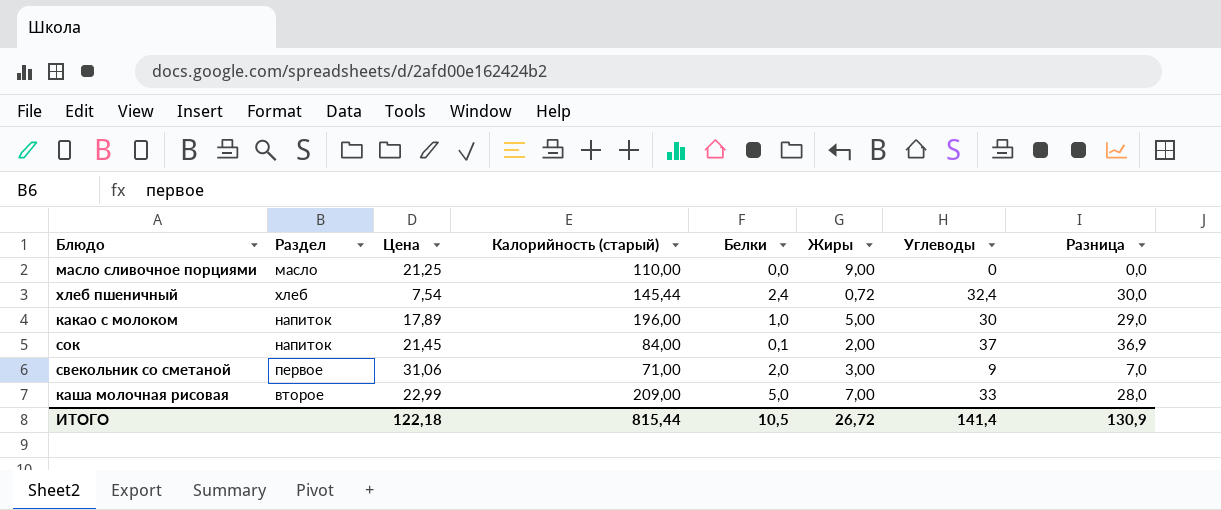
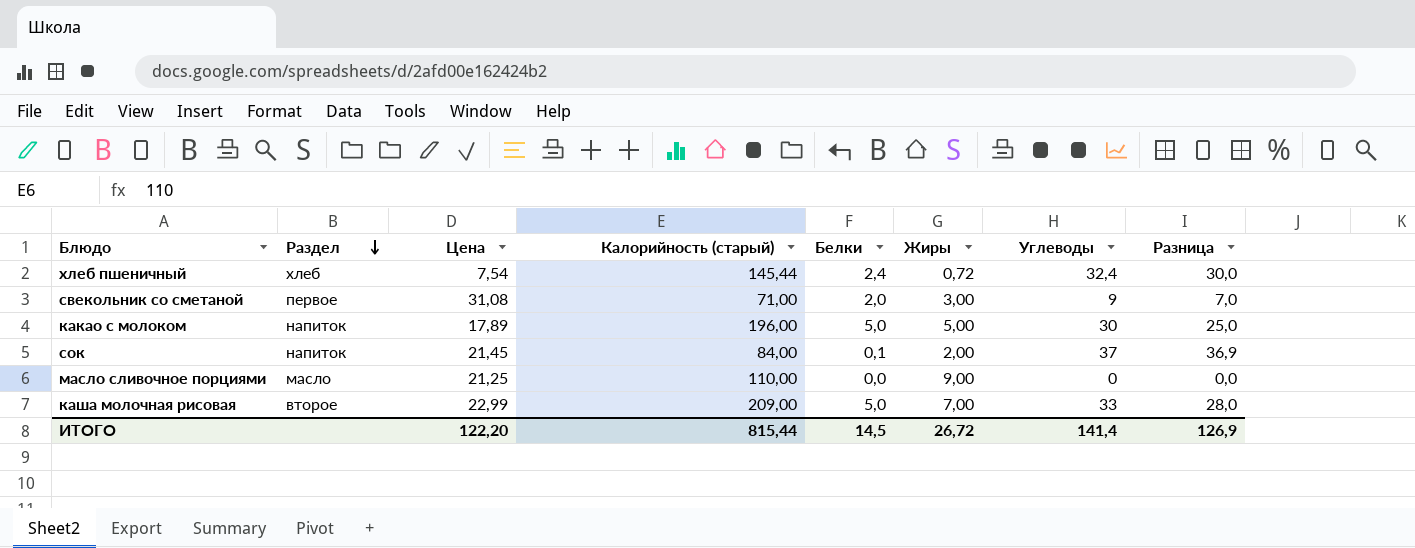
row order: none -> Раздел descending
свекольник со сметаной | Цена: 31,06 -> 31,08
какао с молоком | Белки: 1,0 -> 5,0
какао с молоком | Разница: 29,0 -> 25,0
ИТОГО | Цена: 122,18 -> 122,20
ИТОГО | Белки: 10,5 -> 14,5
ИТОГО | Разница: 130,9 -> 126,9

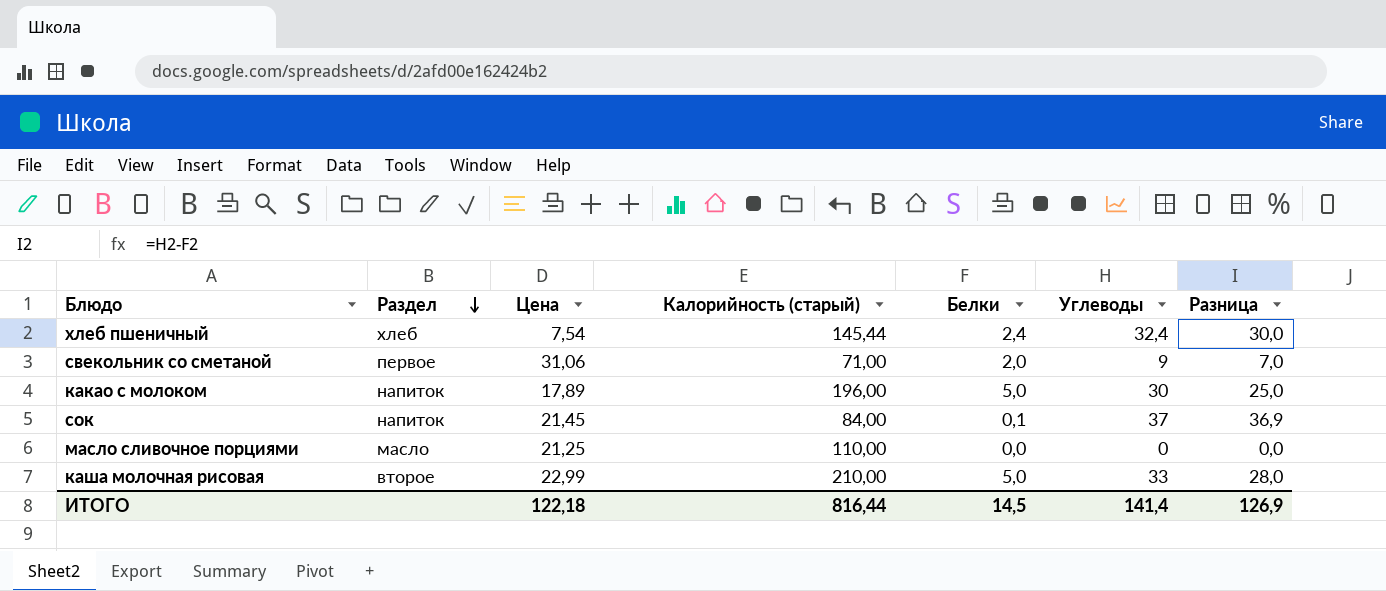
column Жиры | position: 6 -> none
свекольник со сметаной | Цена: 31,08 -> 31,06
каша молочная рисовая | Калорийность (старый): 209,00 -> 210,00
ИТОГО | Цена: 122,20 -> 122,18
ИТОГО | Калорийность (старый): 815,44 -> 816,44

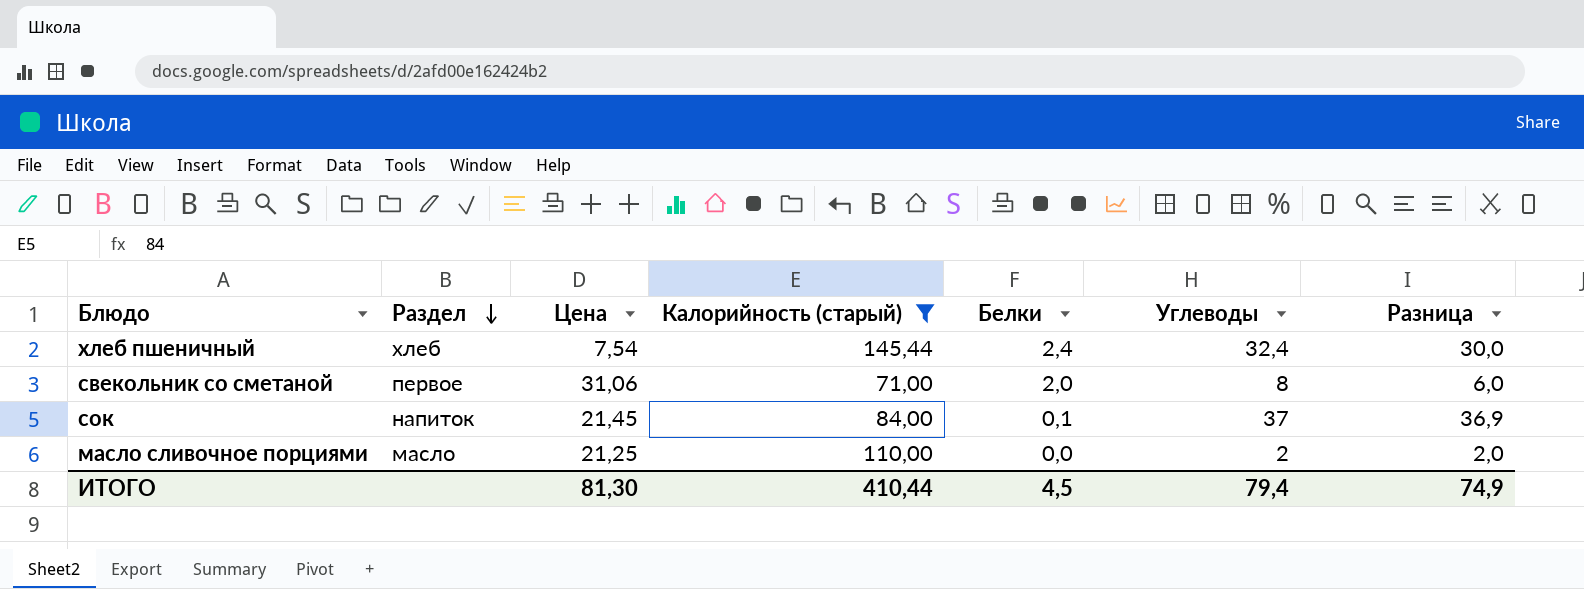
filter: none -> Калорийность (старый) <= 145,44
свекольник со сметаной | Углеводы: 9 -> 8
свекольник со сметаной | Разница: 7,0 -> 6,0
масло сливочное порциями | Углеводы: 0 -> 2
масло сливочное порциями | Разница: 0,0 -> 2,0
ИТОГО | Цена: 122,18 -> 81,30
ИТОГО | Калорийность (старый): 816,44 -> 410,44
ИТОГО | Белки: 14,5 -> 4,5
ИТОГО | Углеводы: 141,4 -> 79,4
ИТОГО | Разница: 126,9 -> 74,9

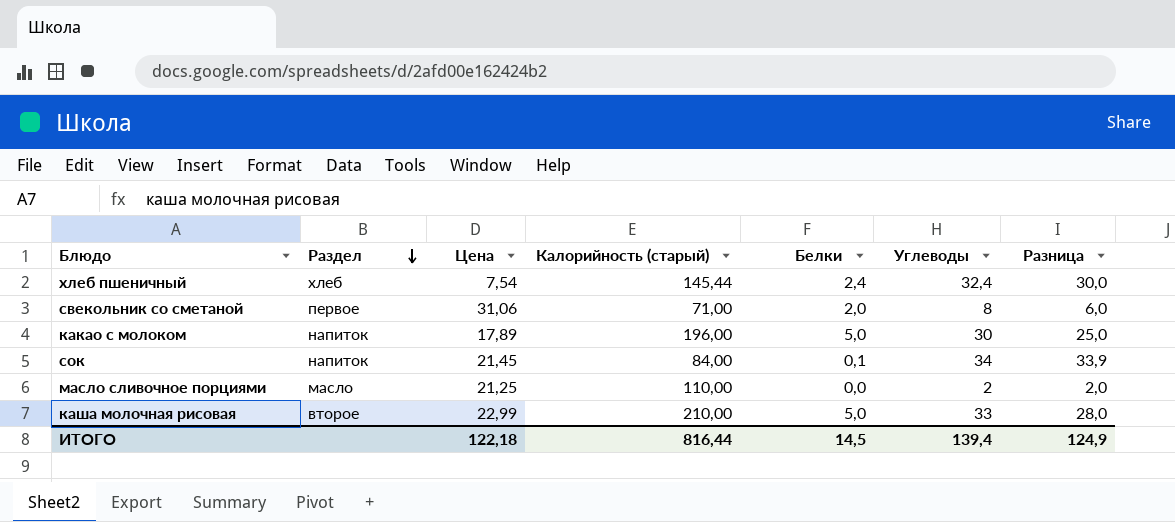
filter: Калорийность (старый) <= 145,44 -> none
сок | Углеводы: 37 -> 34
сок | Разница: 36,9 -> 33,9
ИТОГО | Цена: 81,30 -> 122,18
ИТОГО | Калорийность (старый): 410,44 -> 816,44
ИТОГО | Белки: 4,5 -> 14,5
ИТОГО | Углеводы: 79,4 -> 139,4
ИТОГО | Разница: 74,9 -> 124,9

